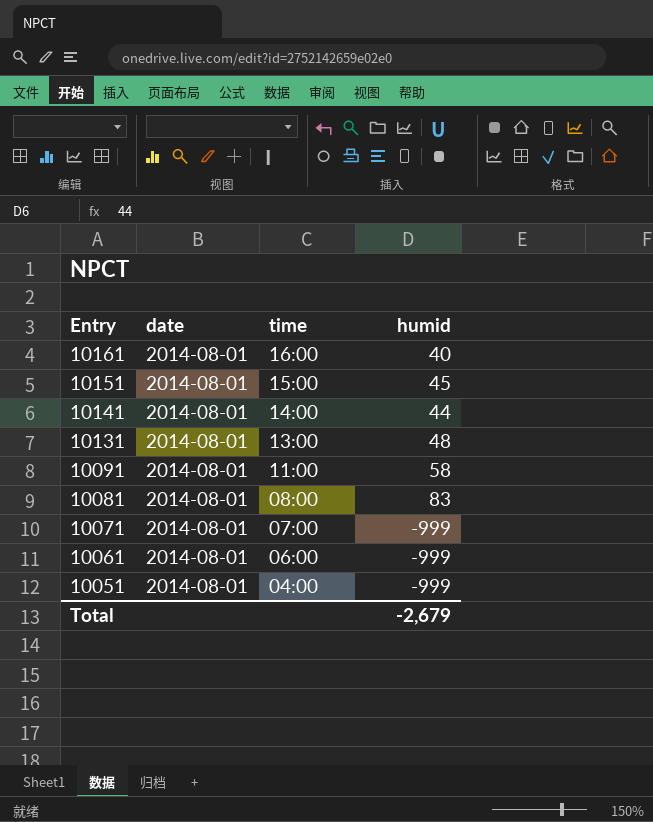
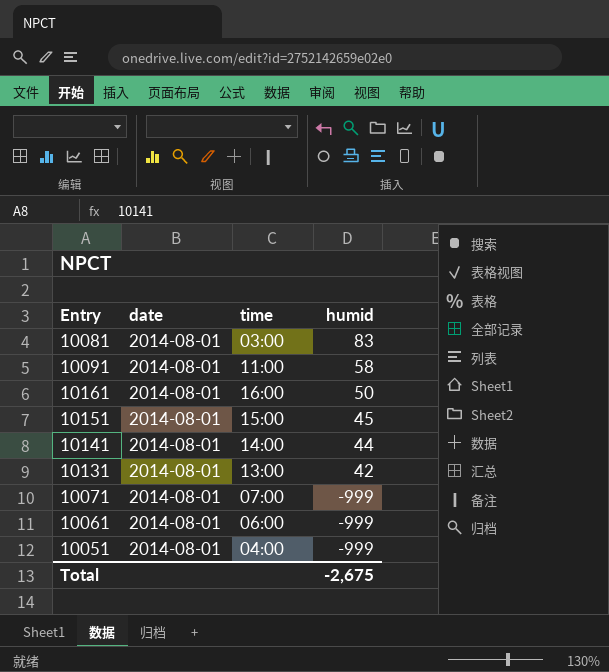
row order: Entry descending -> humid descending
10081 | time: 08:00 -> 03:00
10161 | humid: 40 -> 50
10131 | humid: 48 -> 42
Total | humid: -2,679 -> -2,675

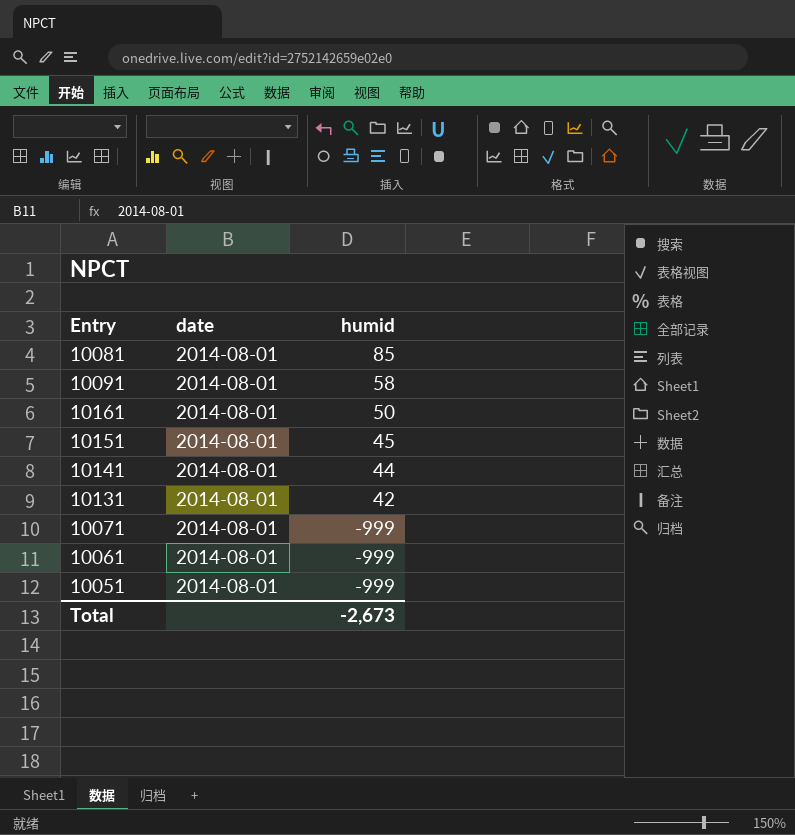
column time | position: 3 -> none
10081 | humid: 83 -> 85
Total | humid: -2,675 -> -2,673

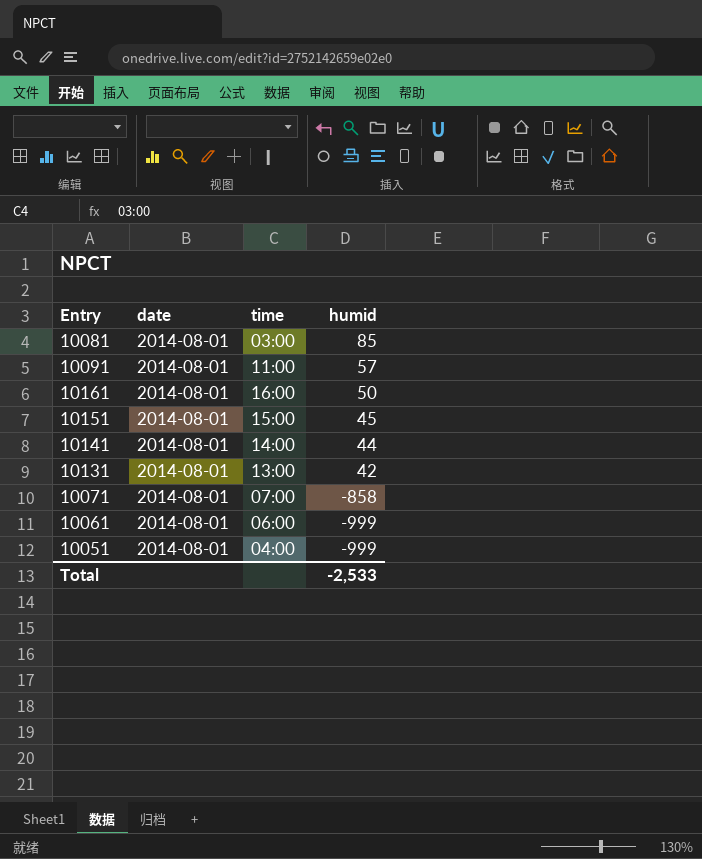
column time | position: none -> 3
10091 | humid: 58 -> 57
10071 | humid: -999 -> -858
Total | humid: -2,673 -> -2,533

